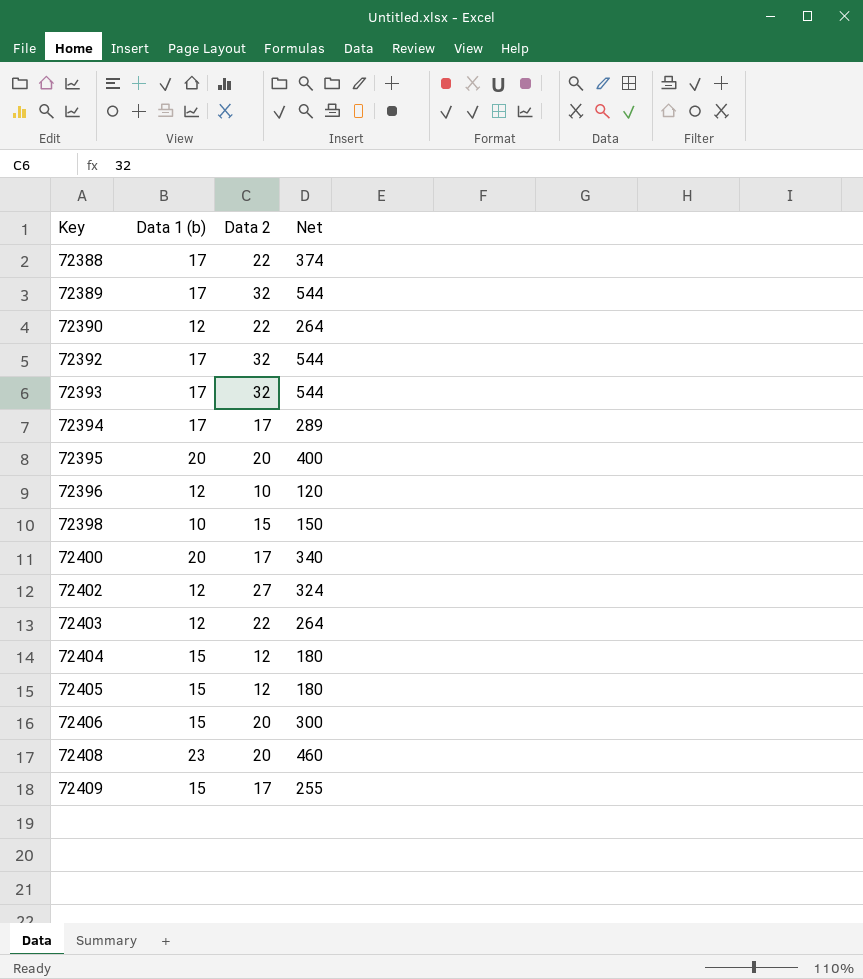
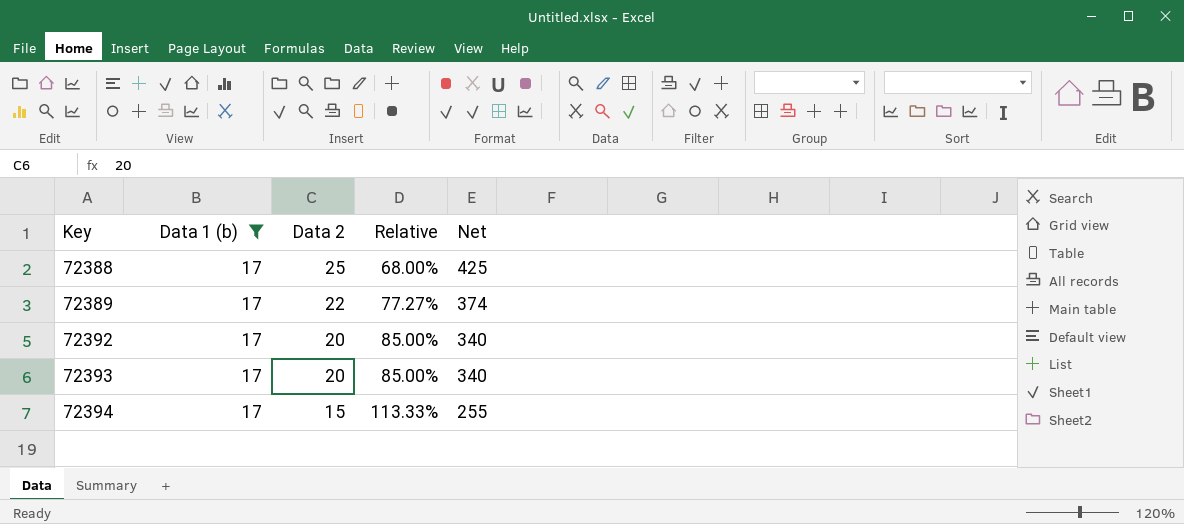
filter: none -> Data 1 (b) = 17
column Relative | formula: none -> [Data 1 (b)] / [Data 2]
72388 | Data 2: 22 -> 25
72388 | Net: 374 -> 425
72389 | Data 2: 32 -> 22
72389 | Net: 544 -> 374
72392 | Data 2: 32 -> 20
72392 | Net: 544 -> 340
72393 | Data 2: 32 -> 20
72393 | Net: 544 -> 340
72394 | Data 2: 17 -> 15
72394 | Net: 289 -> 255

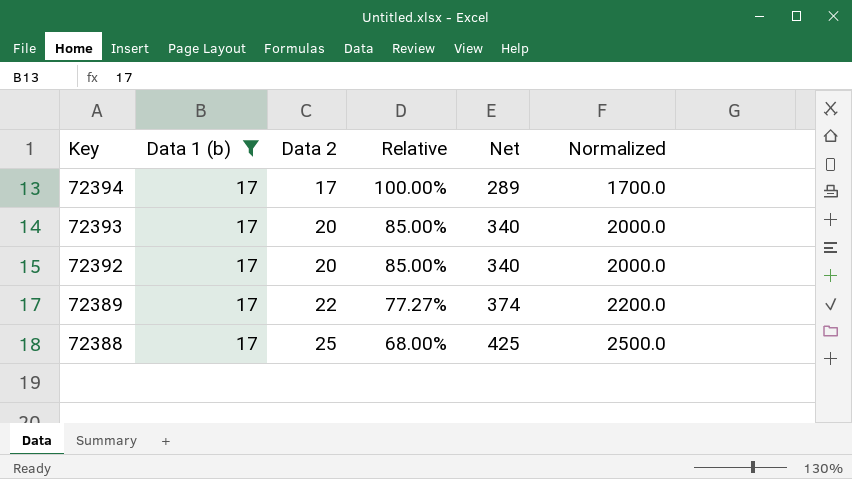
row order: Key ascending -> Key descending
column Normalized | formula: none -> [Data 2] * 100
72394 | Data 2: 15 -> 17
72394 | Relative: 113.33% -> 100.00%
72394 | Net: 255 -> 289

